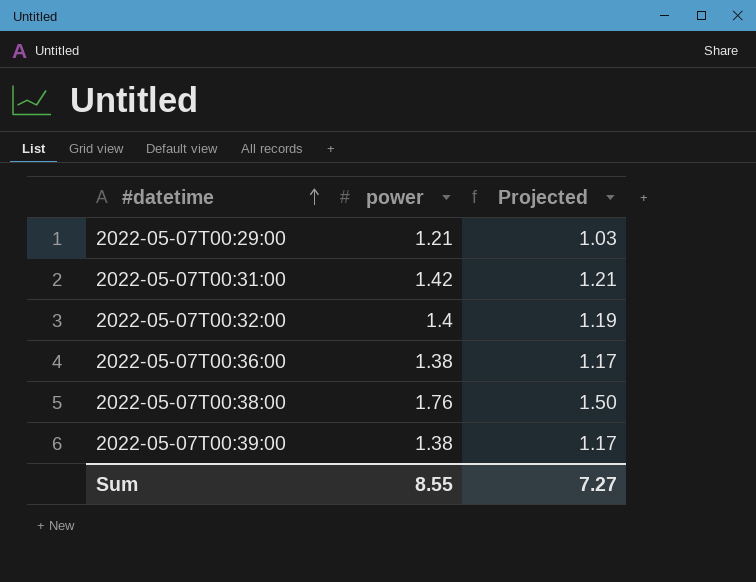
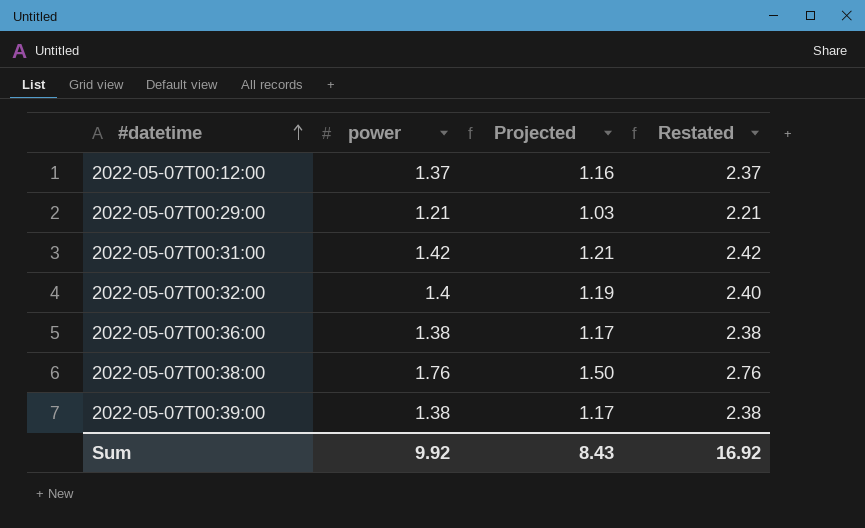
column Restated | formula: none -> [power] + 1
row 2022-05-07T00:12:00: none -> 1.37 | 1.16 | 2.37
Sum | power: 8.55 -> 9.92
Sum | Projected: 7.27 -> 8.43

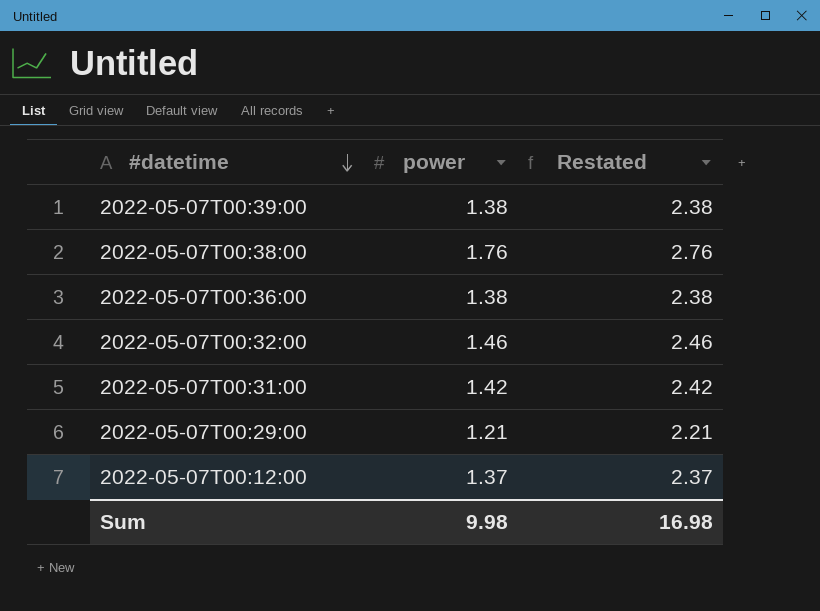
row order: #datetime ascending -> #datetime descending
column Projected | formula: [power] * 0.85 -> none
2022-05-07T00:32:00 | power: 1.4 -> 1.46
2022-05-07T00:32:00 | Restated: 2.40 -> 2.46
Sum | power: 9.92 -> 9.98
Sum | Restated: 16.92 -> 16.98

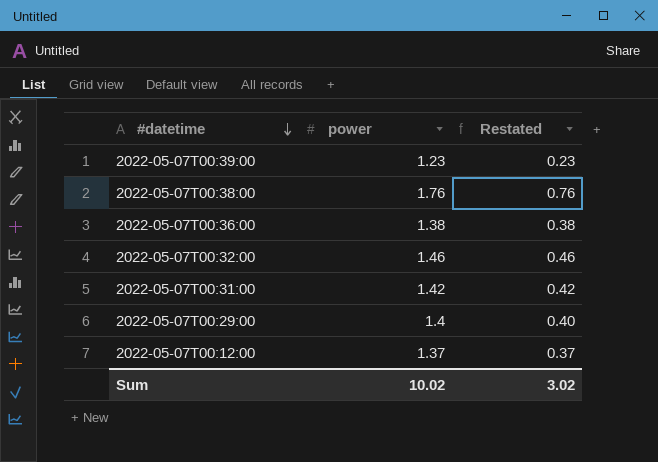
column Restated | formula: [power] + 1 -> [power] - 1
2022-05-07T00:39:00 | power: 1.38 -> 1.23
2022-05-07T00:29:00 | power: 1.21 -> 1.4
Sum | power: 9.98 -> 10.02
Sum | Restated: 16.98 -> 3.02

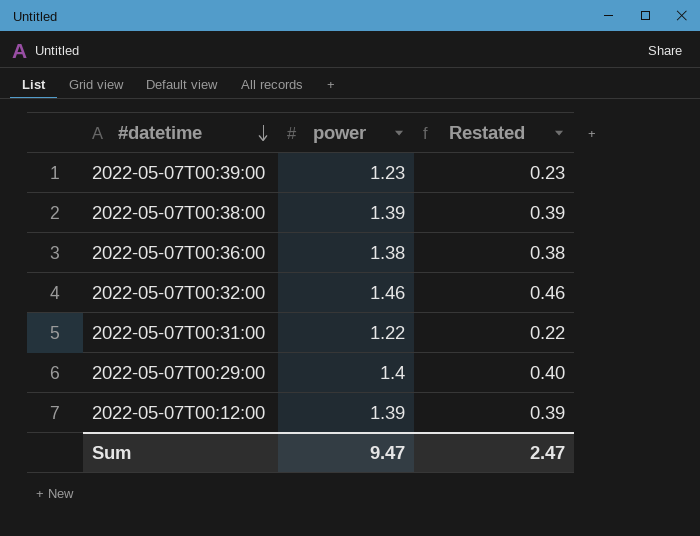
2022-05-07T00:38:00 | power: 1.76 -> 1.39
2022-05-07T00:38:00 | Restated: 0.76 -> 0.39
2022-05-07T00:31:00 | power: 1.42 -> 1.22
2022-05-07T00:31:00 | Restated: 0.42 -> 0.22
2022-05-07T00:12:00 | power: 1.37 -> 1.39
2022-05-07T00:12:00 | Restated: 0.37 -> 0.39
Sum | power: 10.02 -> 9.47
Sum | Restated: 3.02 -> 2.47

